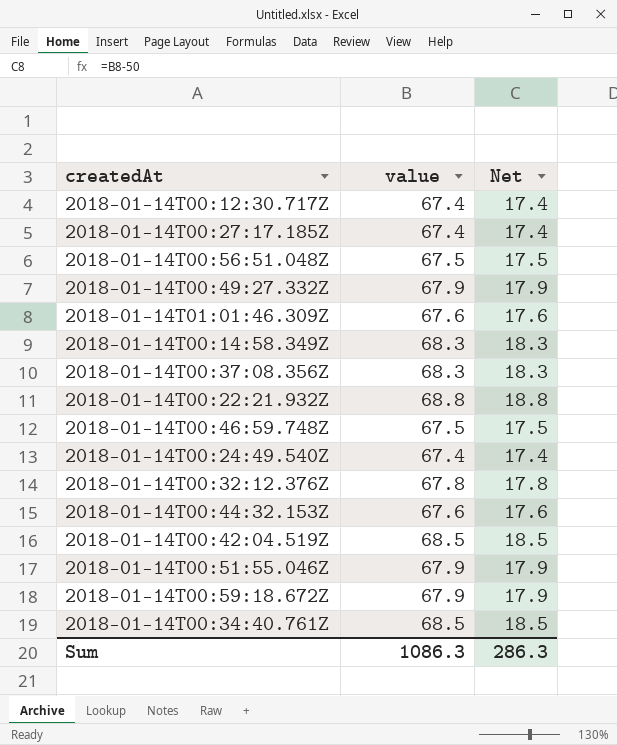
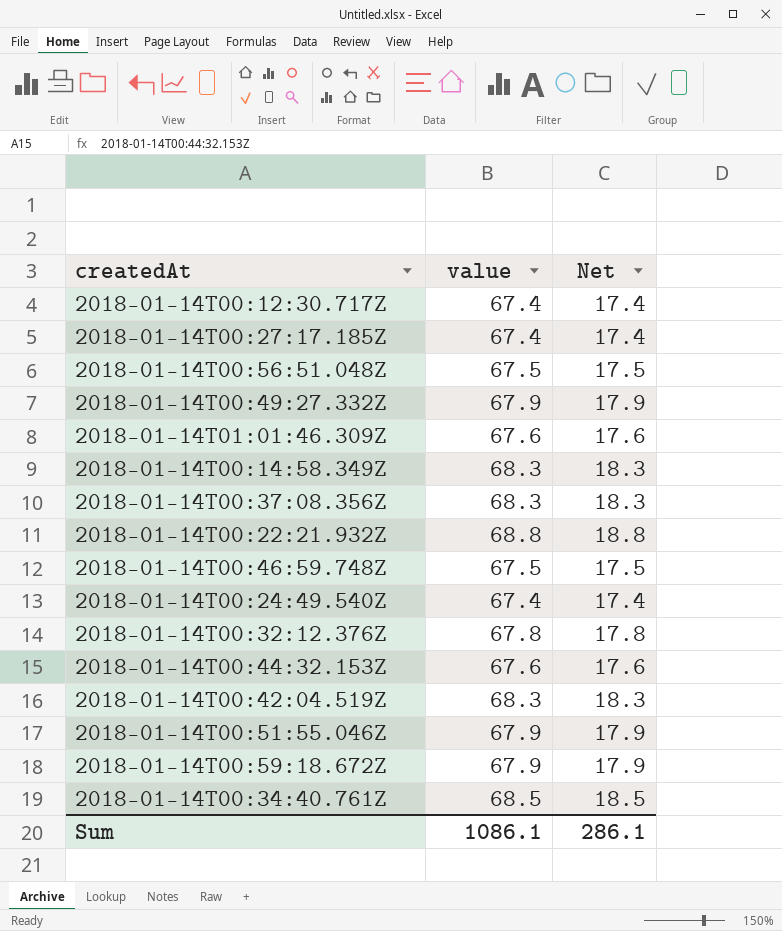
2018-01-14T00:42:04.519Z | value: 68.5 -> 68.3
2018-01-14T00:42:04.519Z | Net: 18.5 -> 18.3
Sum | value: 1086.3 -> 1086.1
Sum | Net: 286.3 -> 286.1

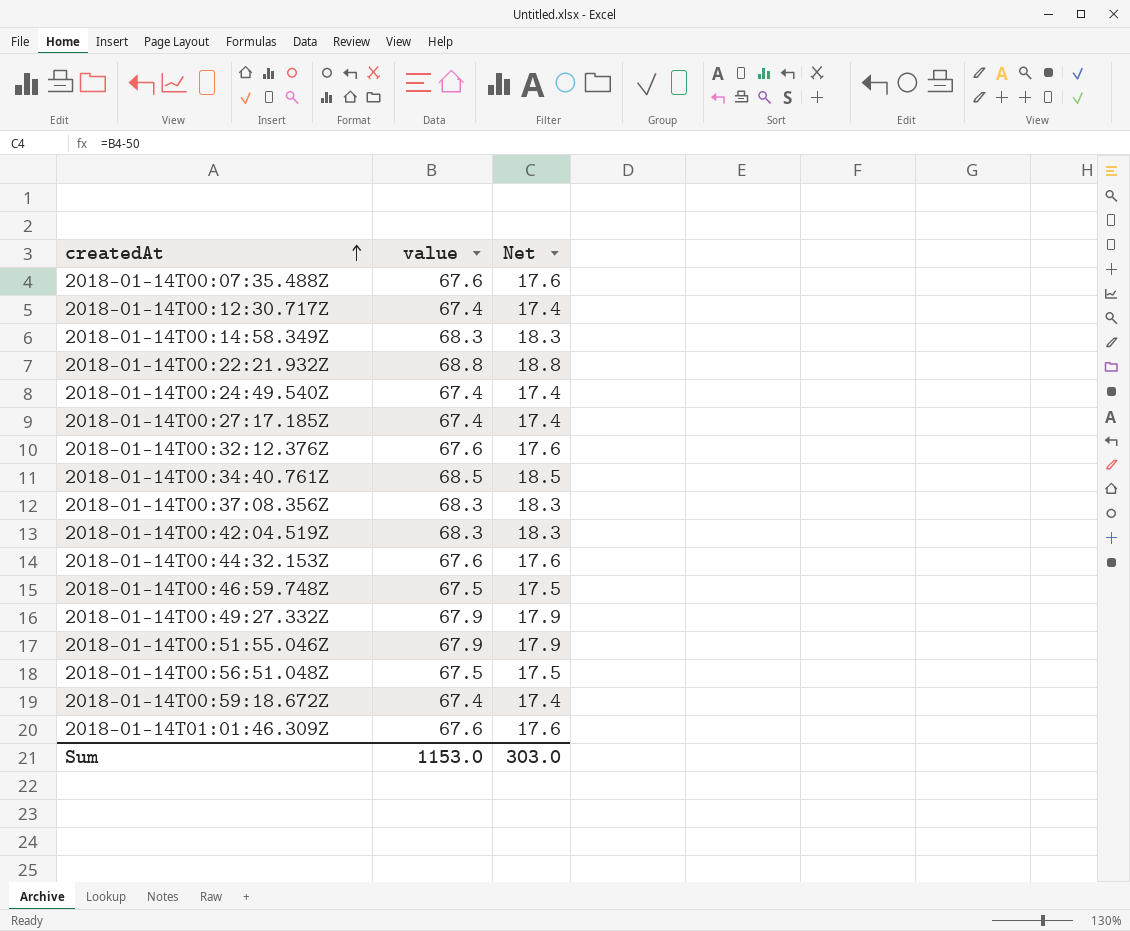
row order: none -> createdAt ascending
row 2018-01-14T00:07:35.488Z: none -> 67.6 | 17.6
2018-01-14T00:32:12.376Z | value: 67.8 -> 67.6
2018-01-14T00:32:12.376Z | Net: 17.8 -> 17.6
2018-01-14T00:59:18.672Z | value: 67.9 -> 67.4
2018-01-14T00:59:18.672Z | Net: 17.9 -> 17.4
Sum | value: 1086.1 -> 1153.0
Sum | Net: 286.1 -> 303.0

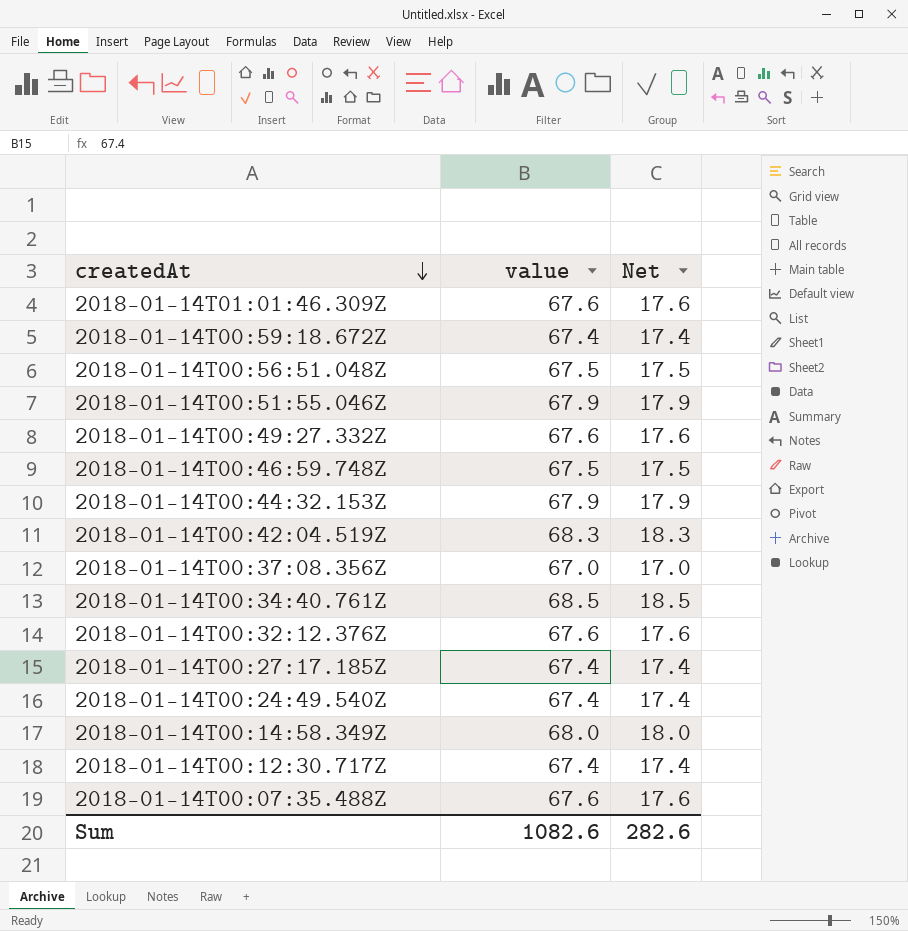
row order: createdAt ascending -> createdAt descending
row 2018-01-14T00:22:21.932Z: 68.8 | 18.8 -> none
2018-01-14T00:49:27.332Z | value: 67.9 -> 67.6
2018-01-14T00:49:27.332Z | Net: 17.9 -> 17.6
2018-01-14T00:44:32.153Z | value: 67.6 -> 67.9
2018-01-14T00:44:32.153Z | Net: 17.6 -> 17.9
2018-01-14T00:37:08.356Z | value: 68.3 -> 67.0
2018-01-14T00:37:08.356Z | Net: 18.3 -> 17.0
2018-01-14T00:14:58.349Z | value: 68.3 -> 68.0
2018-01-14T00:14:58.349Z | Net: 18.3 -> 18.0
Sum | value: 1153.0 -> 1082.6
Sum | Net: 303.0 -> 282.6

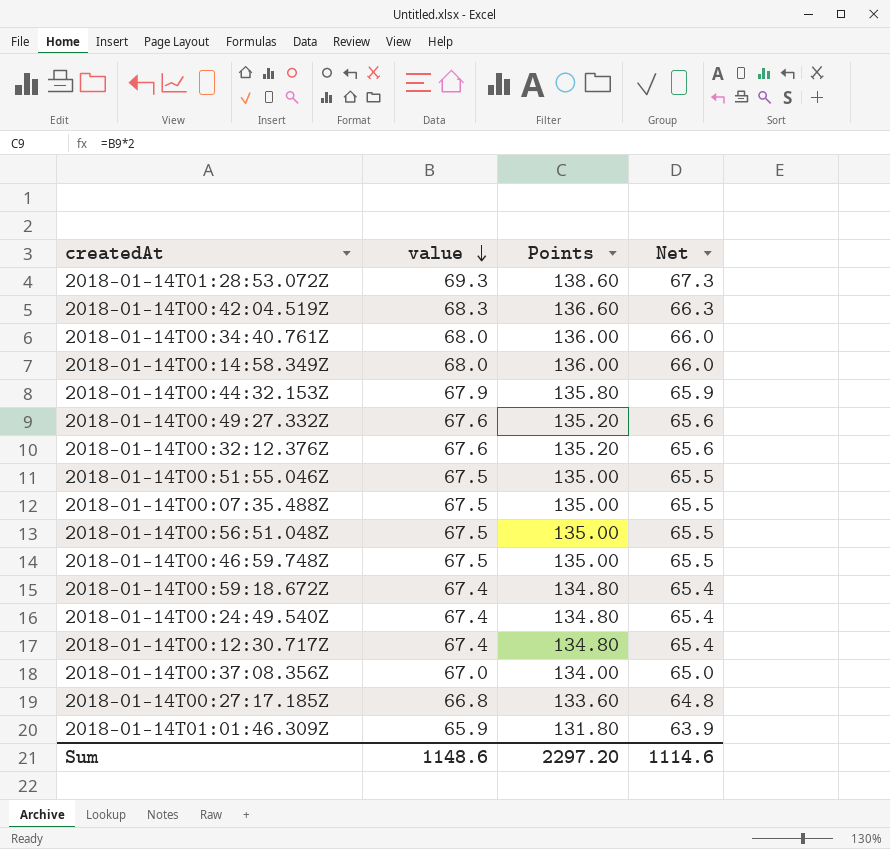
row order: createdAt descending -> value descending
column Points | formula: none -> [value] * 2
column Net | formula: [value] - 50 -> [value] - 2
row 2018-01-14T01:28:53.072Z: none -> 69.3 | 138.60 | 67.3
2018-01-14T00:34:40.761Z | value: 68.5 -> 68.0
2018-01-14T00:51:55.046Z | value: 67.9 -> 67.5
2018-01-14T00:07:35.488Z | value: 67.6 -> 67.5
2018-01-14T00:27:17.185Z | value: 67.4 -> 66.8
2018-01-14T01:01:46.309Z | value: 67.6 -> 65.9
Sum | value: 1082.6 -> 1148.6
Sum | Net: 282.6 -> 1114.6

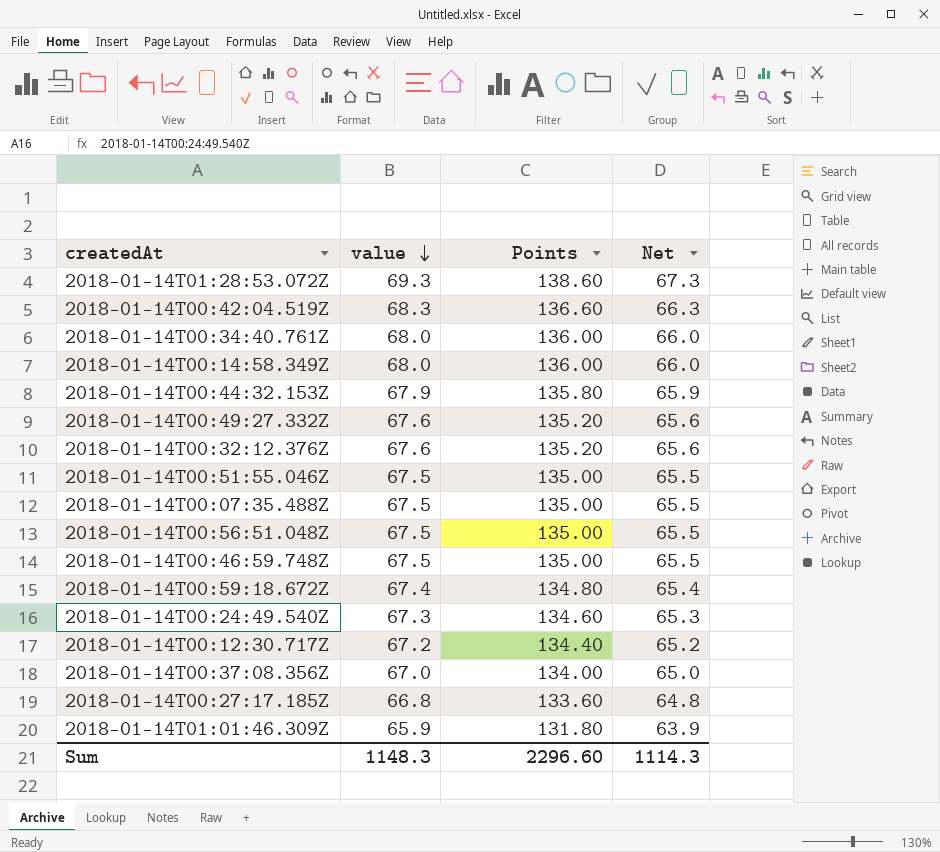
2018-01-14T00:24:49.540Z | value: 67.4 -> 67.3
2018-01-14T00:24:49.540Z | Points: 134.80 -> 134.60
2018-01-14T00:24:49.540Z | Net: 65.4 -> 65.3
2018-01-14T00:12:30.717Z | value: 67.4 -> 67.2
2018-01-14T00:12:30.717Z | Points: 134.80 -> 134.40
2018-01-14T00:12:30.717Z | Net: 65.4 -> 65.2
Sum | value: 1148.6 -> 1148.3
Sum | Points: 2297.20 -> 2296.60
Sum | Net: 1114.6 -> 1114.3

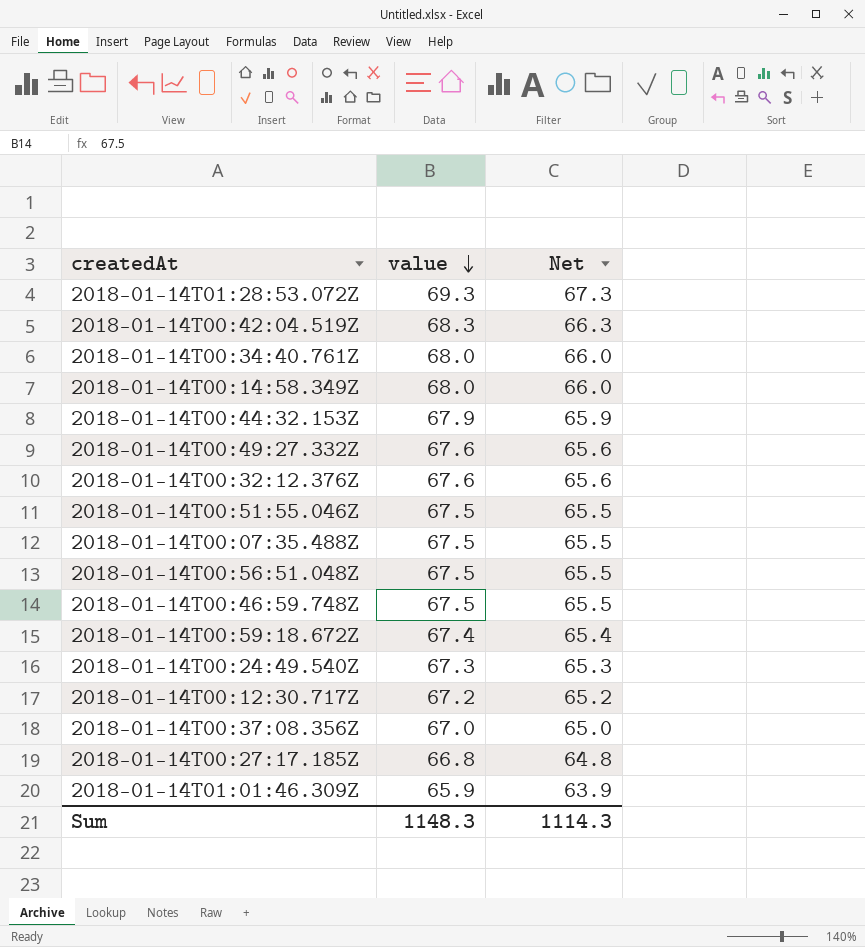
column Points | formula: [value] * 2 -> none

